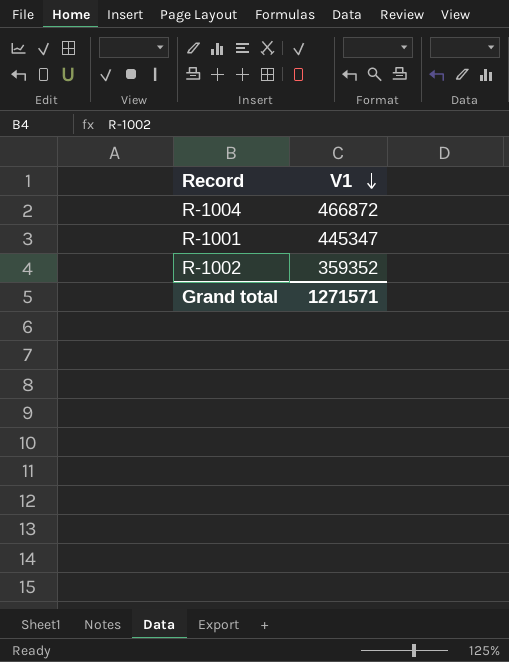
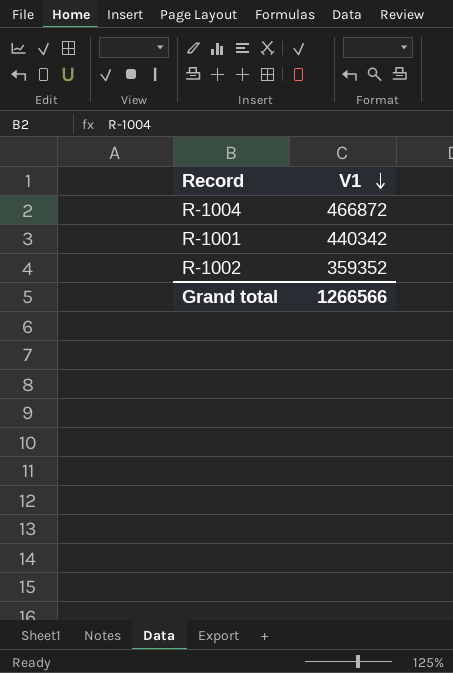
R-1001 | V1: 445347 -> 440342
Grand total | V1: 1271571 -> 1266566

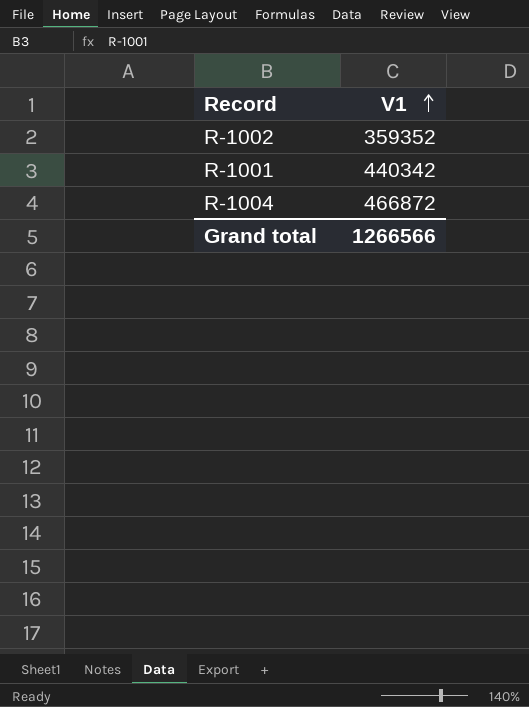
row order: V1 descending -> V1 ascending

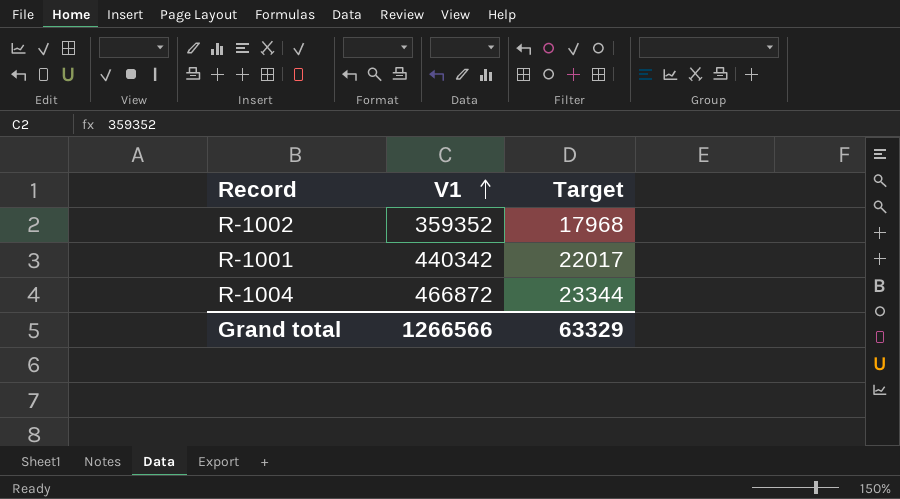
column Target | formula: none -> [V1] * 0.05

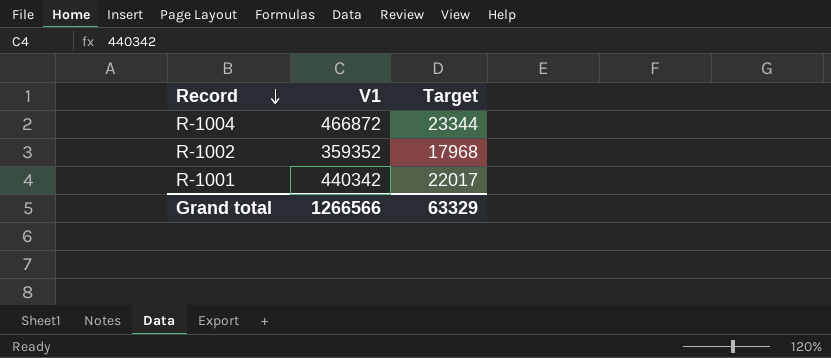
row order: V1 ascending -> Record descending

